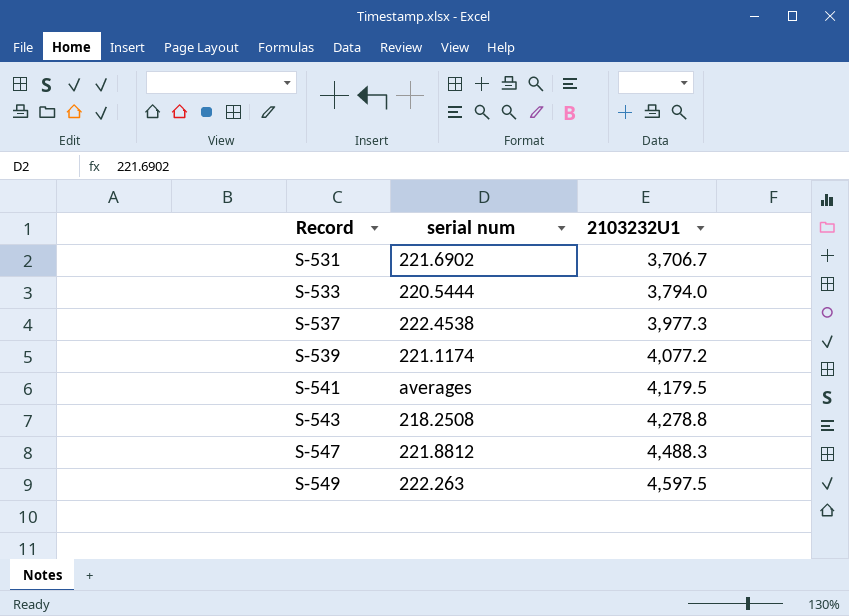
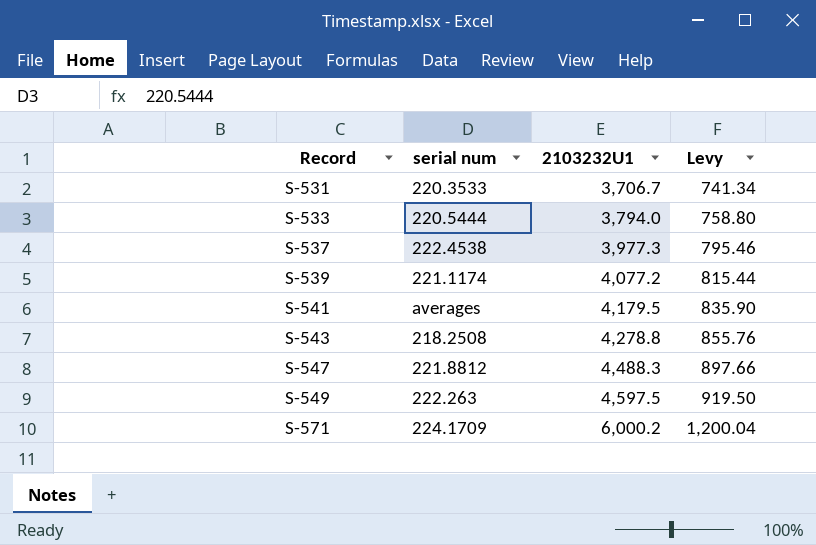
column Levy | formula: none -> [2103232U1] * 0.2
S-531 | serial num: 221.6902 -> 220.3533
row S-571: none -> 224.1709 | 6,000.2 | 1,200.04

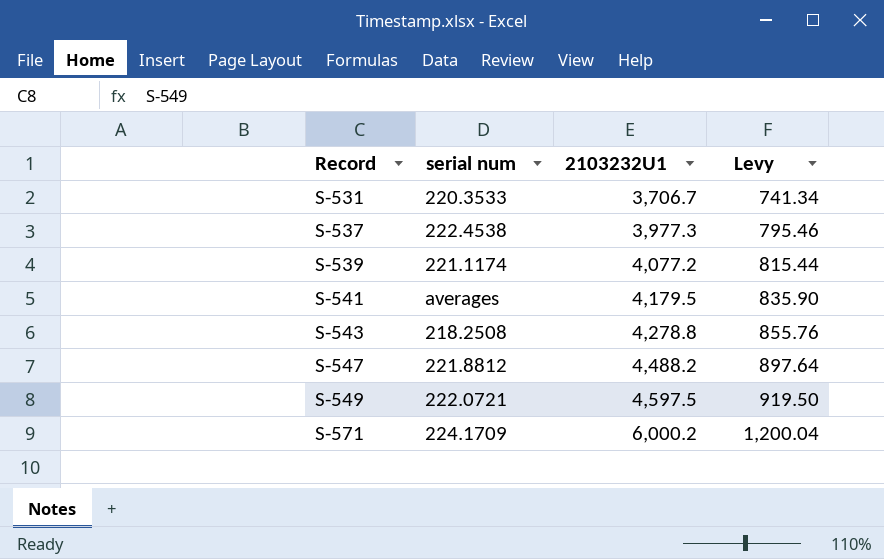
row S-533: 220.5444 | 3,794.0 | 758.80 -> none
S-547 | 2103232U1: 4,488.3 -> 4,488.2
S-547 | Levy: 897.66 -> 897.64
S-549 | serial num: 222.263 -> 222.0721

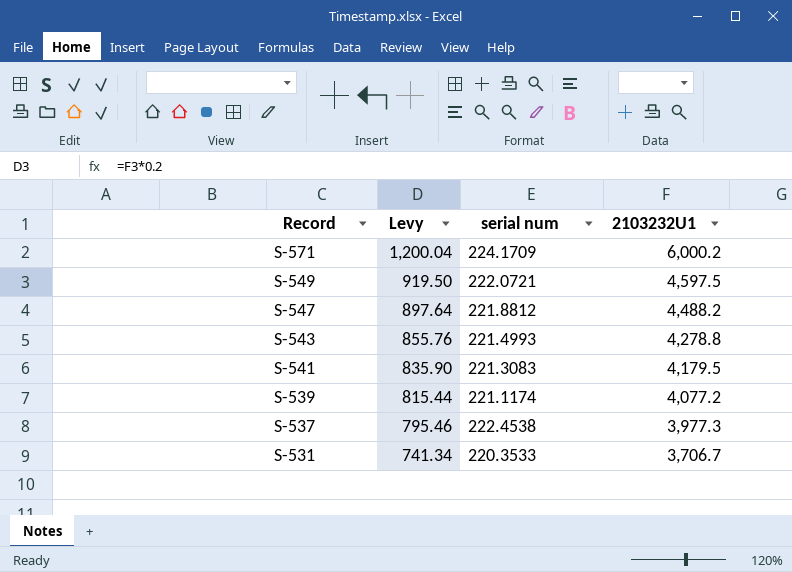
row order: Record ascending -> Record descending
column Levy | position: 4 -> 2
S-543 | serial num: 218.2508 -> 221.4993
S-541 | serial num: averages -> 221.3083

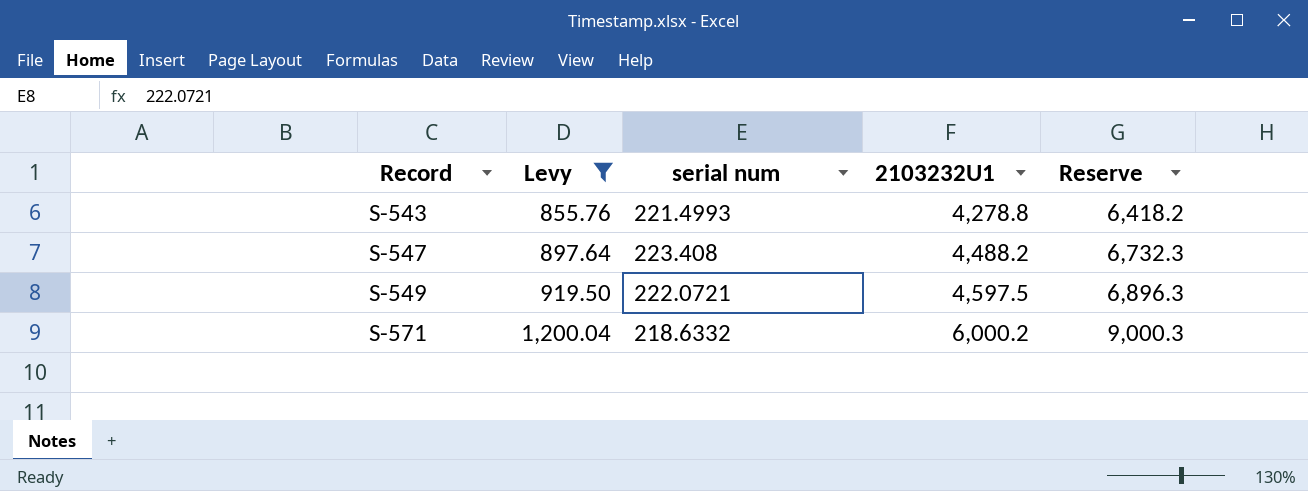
filter: none -> Levy >= 855.76
row order: Record descending -> Record ascending
column Reserve | formula: none -> [2103232U1] * 1.5
S-547 | serial num: 221.8812 -> 223.408
S-571 | serial num: 224.1709 -> 218.6332

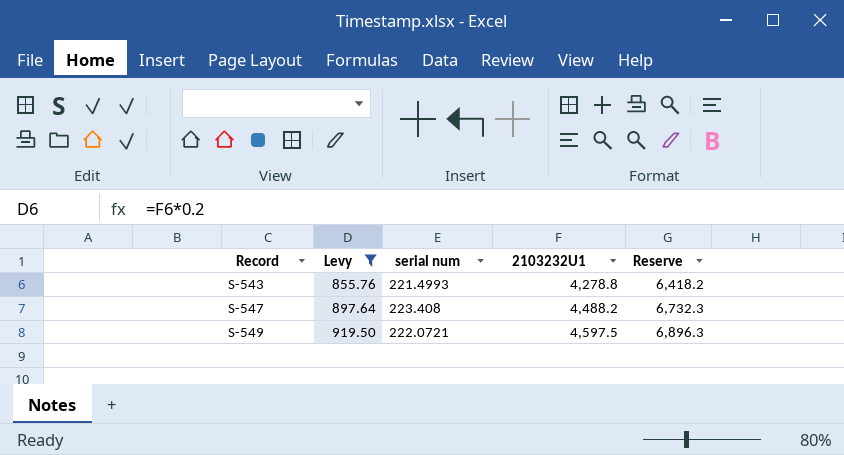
row S-571: 1,200.04 | 218.6332 | 6,000.2 | 9,000.3 -> none

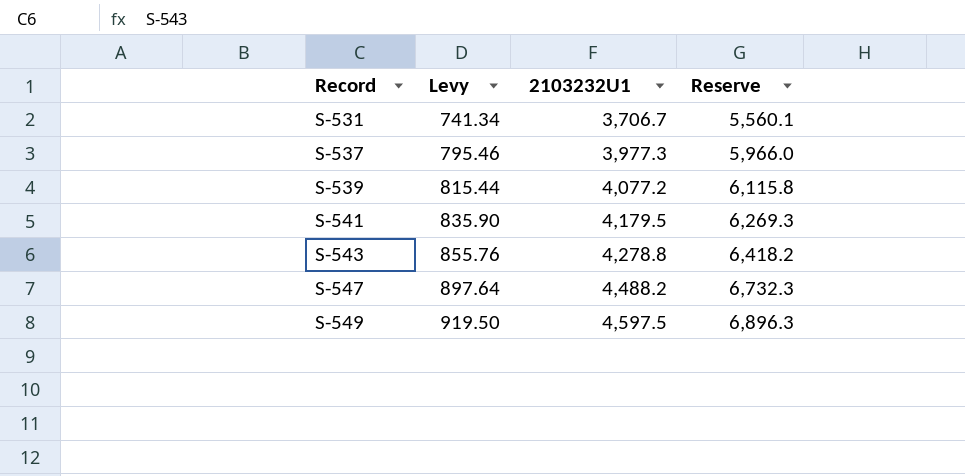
filter: Levy >= 855.76 -> none
column serial num | position: 3 -> none

